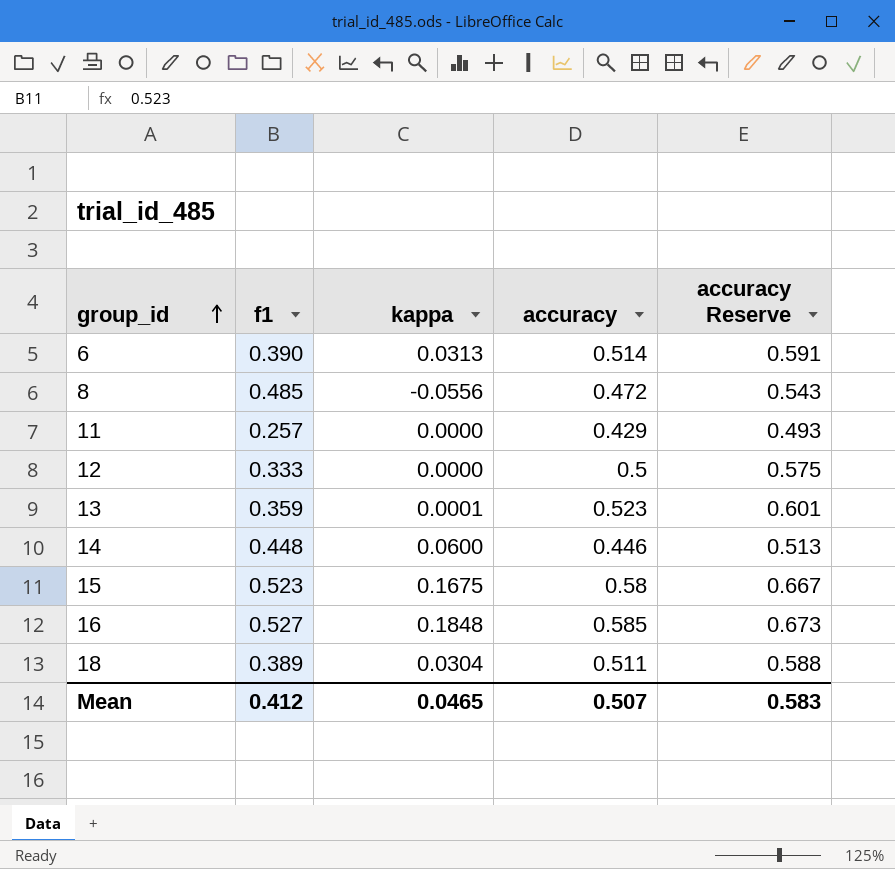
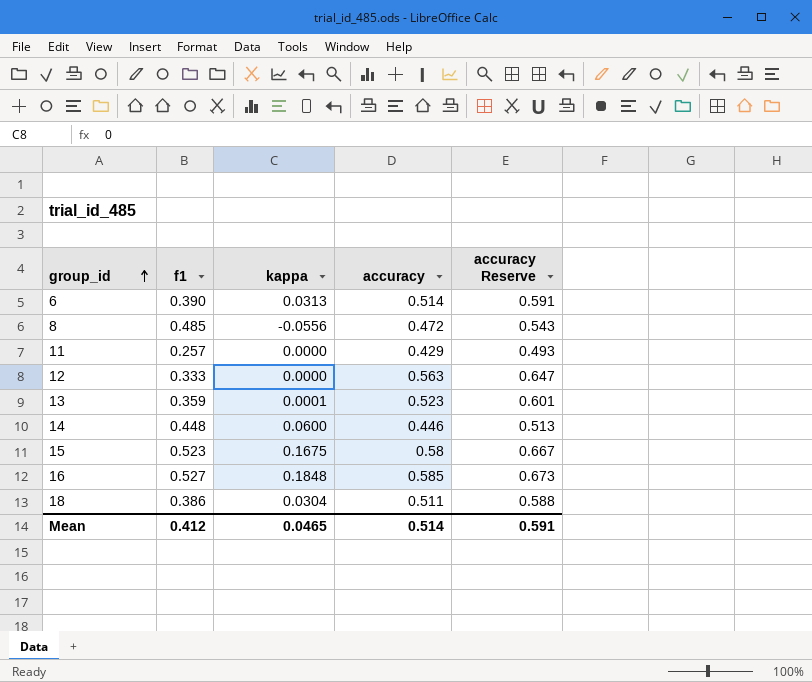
12 | accuracy: 0.5 -> 0.563
12 | accuracy Reserve: 0.575 -> 0.647
18 | f1: 0.389 -> 0.386
Mean | accuracy: 0.507 -> 0.514
Mean | accuracy Reserve: 0.583 -> 0.591

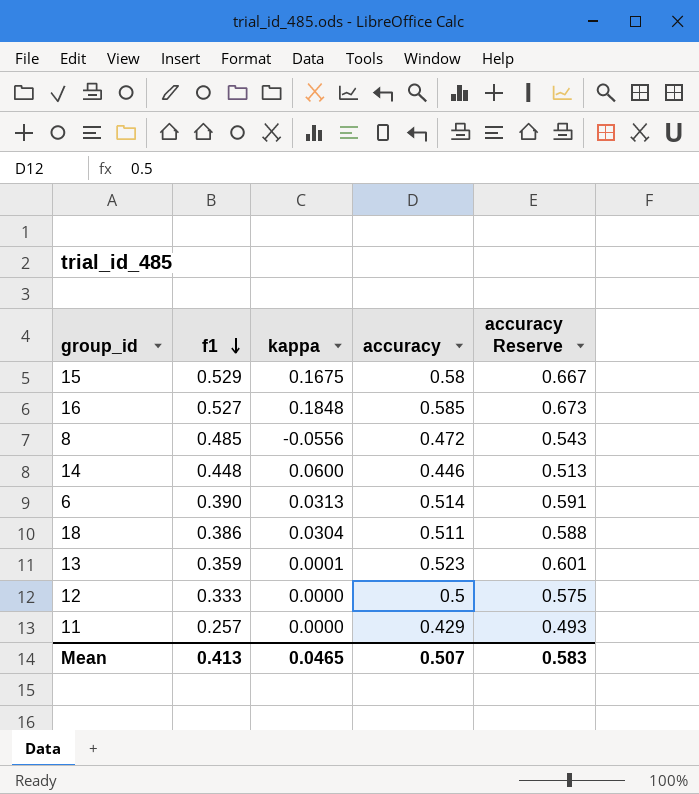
row order: group_id ascending -> f1 descending
15 | f1: 0.523 -> 0.529
12 | accuracy: 0.563 -> 0.5
12 | accuracy Reserve: 0.647 -> 0.575
Mean | f1: 0.412 -> 0.413
Mean | accuracy: 0.514 -> 0.507
Mean | accuracy Reserve: 0.591 -> 0.583

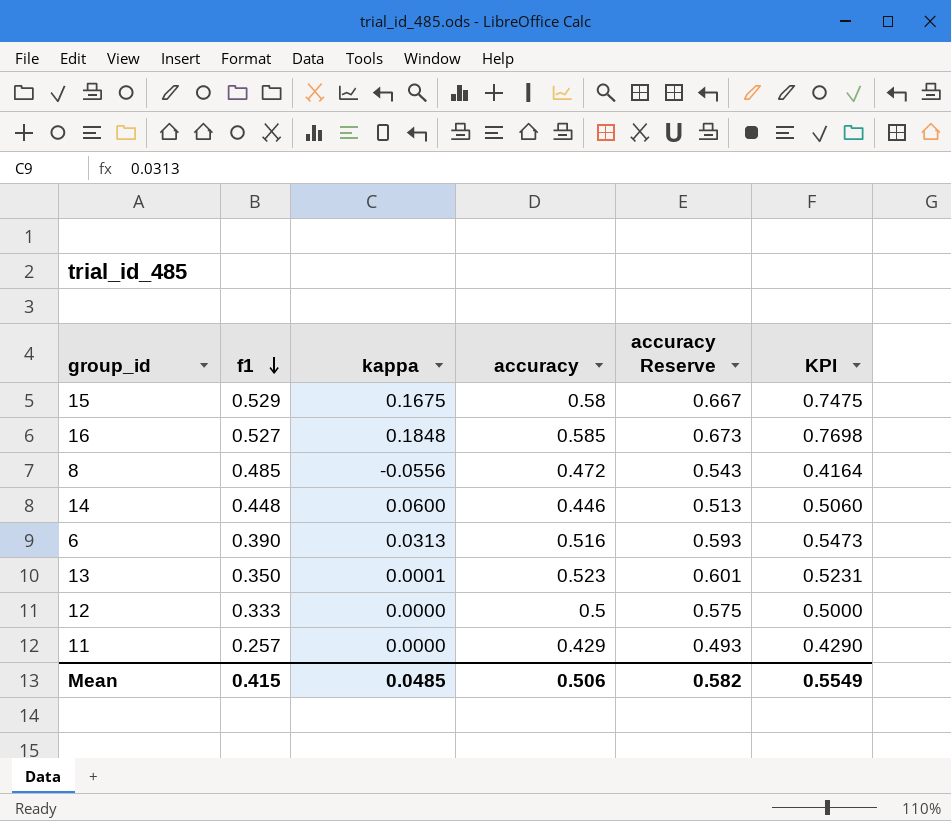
column KPI | formula: none -> [kappa] + [accuracy]
row 18: 0.386 | 0.0304 | 0.511 | 0.588 -> none
6 | accuracy: 0.514 -> 0.516
6 | accuracy Reserve: 0.591 -> 0.593
13 | f1: 0.359 -> 0.350
Mean | f1: 0.413 -> 0.415
Mean | kappa: 0.0465 -> 0.0485
Mean | accuracy: 0.507 -> 0.506
Mean | accuracy Reserve: 0.583 -> 0.582

